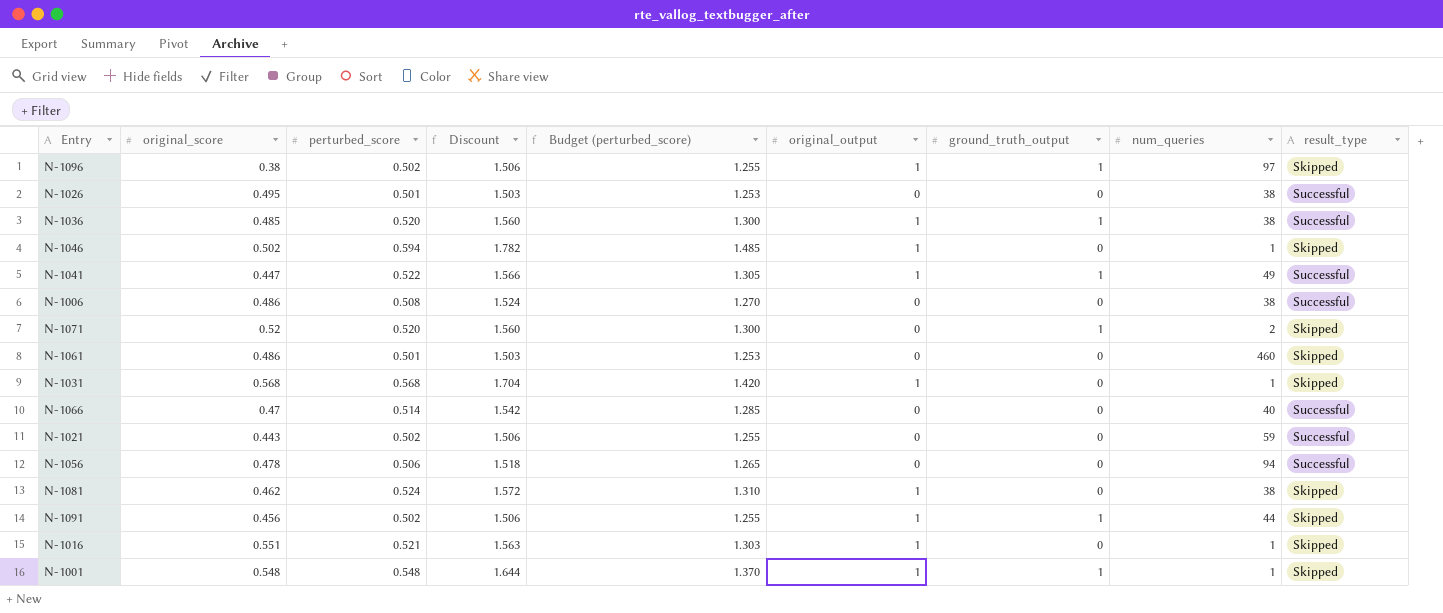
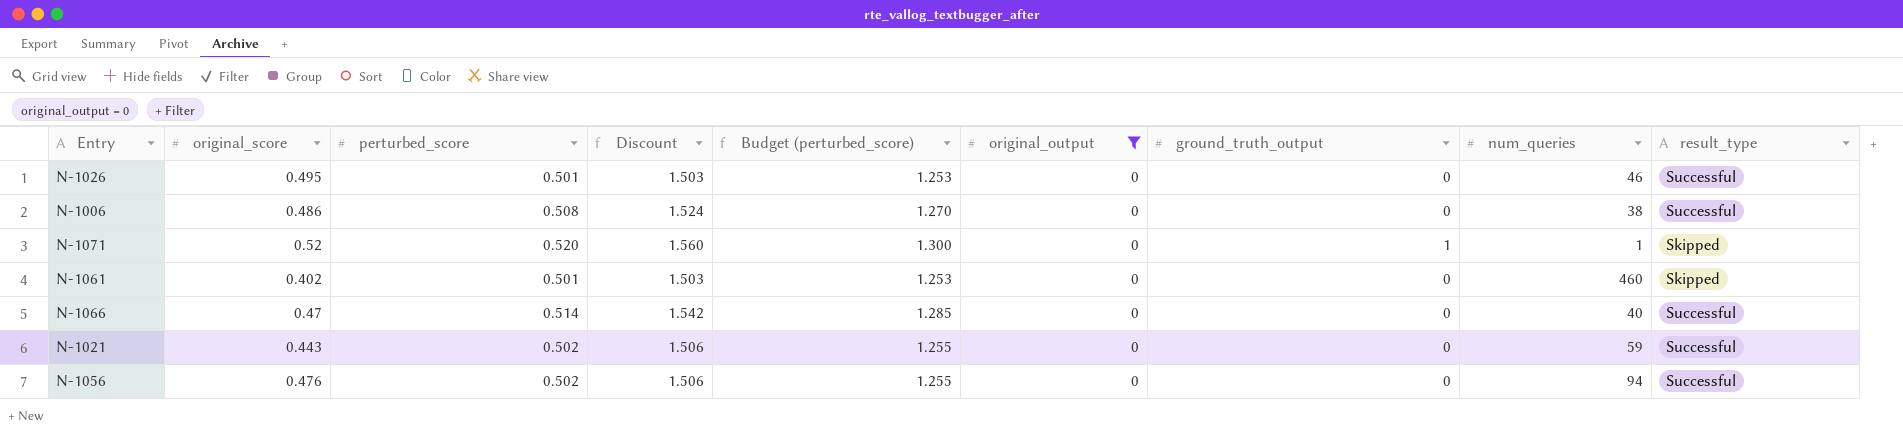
filter: none -> original_output = 0
N-1026 | num_queries: 38 -> 46
N-1071 | num_queries: 2 -> 1
N-1061 | original_score: 0.486 -> 0.402
N-1056 | original_score: 0.478 -> 0.476
N-1056 | perturbed_score: 0.506 -> 0.502
N-1056 | Discount: 1.518 -> 1.506
N-1056 | Budget (perturbed_score): 1.265 -> 1.255

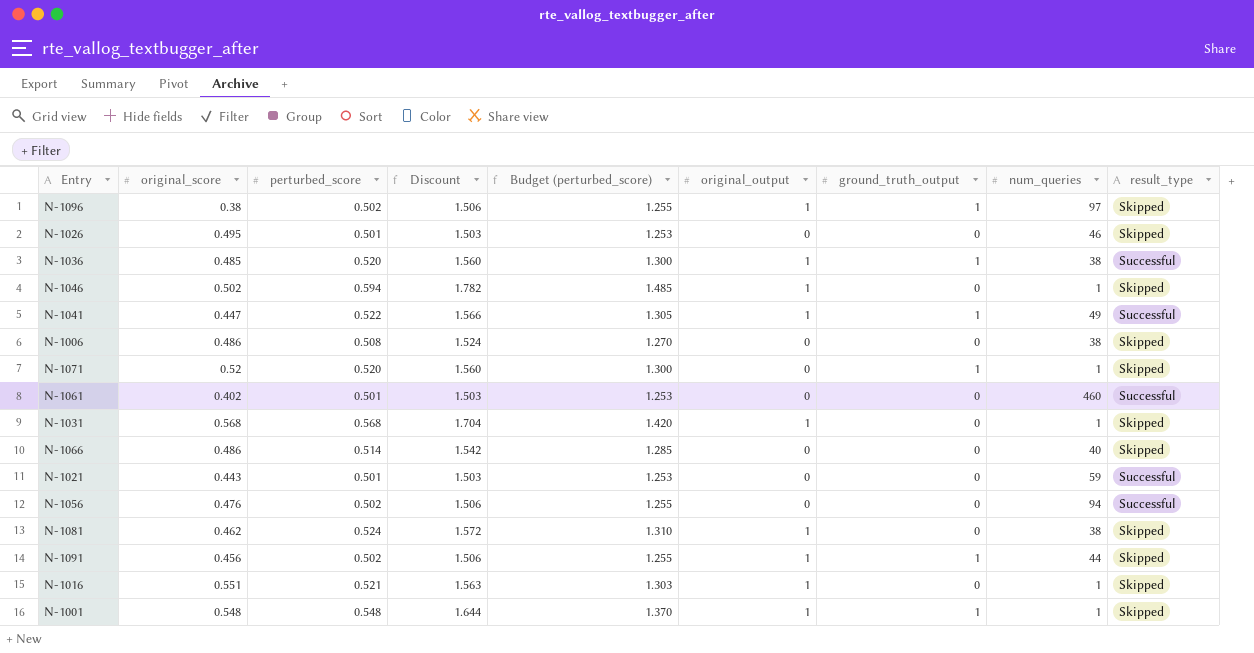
filter: original_output = 0 -> none
N-1026 | result_type: Successful -> Skipped
N-1006 | result_type: Successful -> Skipped
N-1061 | result_type: Skipped -> Successful
N-1066 | original_score: 0.47 -> 0.486
N-1066 | result_type: Successful -> Skipped
N-1021 | perturbed_score: 0.502 -> 0.501
N-1021 | Discount: 1.506 -> 1.503
N-1021 | Budget (perturbed_score): 1.255 -> 1.253

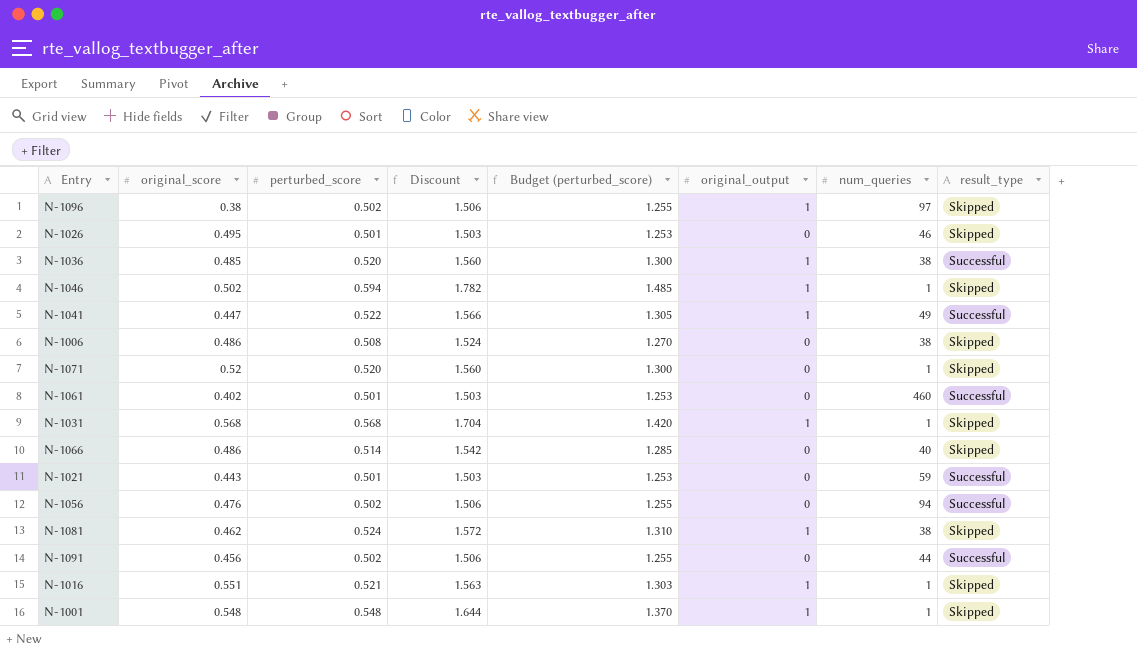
column ground_truth_output | position: 7 -> none
N-1091 | original_output: 1 -> 0
N-1091 | result_type: Skipped -> Successful

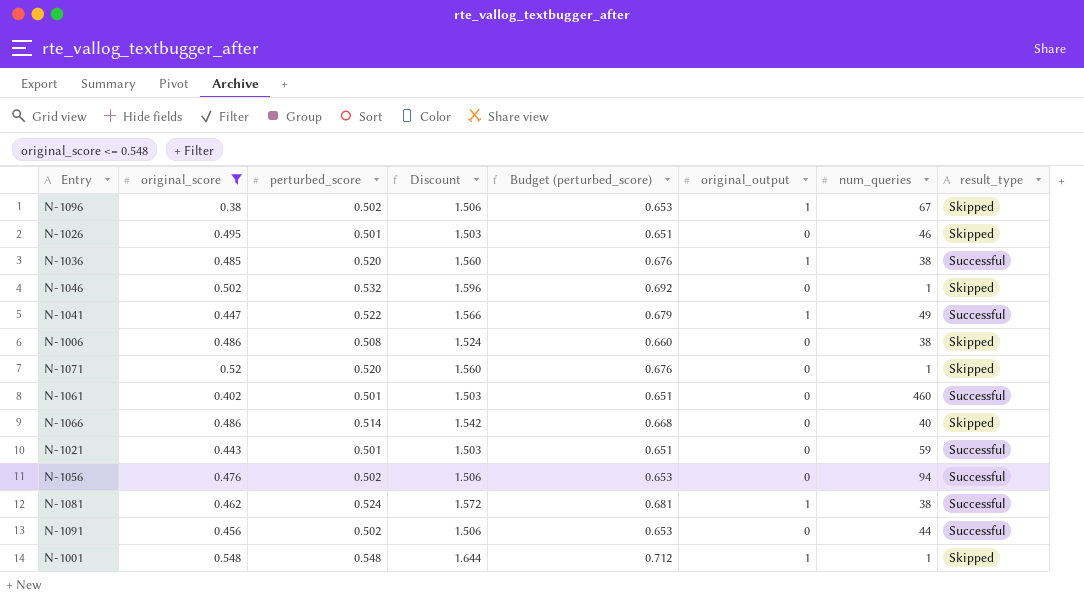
filter: none -> original_score <= 0.548
column Budget (perturbed_score) | formula: [perturbed_score] * 2.5 -> [perturbed_score] * 1.3
N-1096 | num_queries: 97 -> 67
N-1046 | perturbed_score: 0.594 -> 0.532
N-1046 | Discount: 1.782 -> 1.596
N-1046 | original_output: 1 -> 0
N-1081 | result_type: Skipped -> Successful

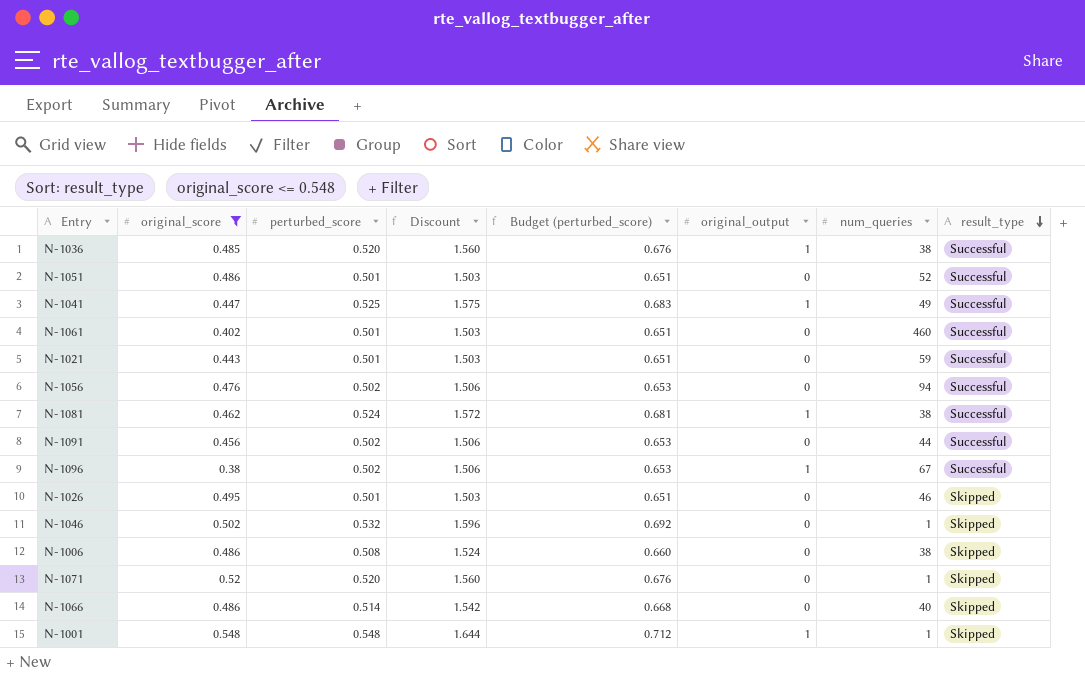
row order: none -> result_type descending
row N-1051: none -> 0.486 | 0.501 | 1.503 | 0.651 | 0 | 52 | Successful
N-1041 | perturbed_score: 0.522 -> 0.525
N-1041 | Discount: 1.566 -> 1.575
N-1041 | Budget (perturbed_score): 0.679 -> 0.683
N-1096 | result_type: Skipped -> Successful

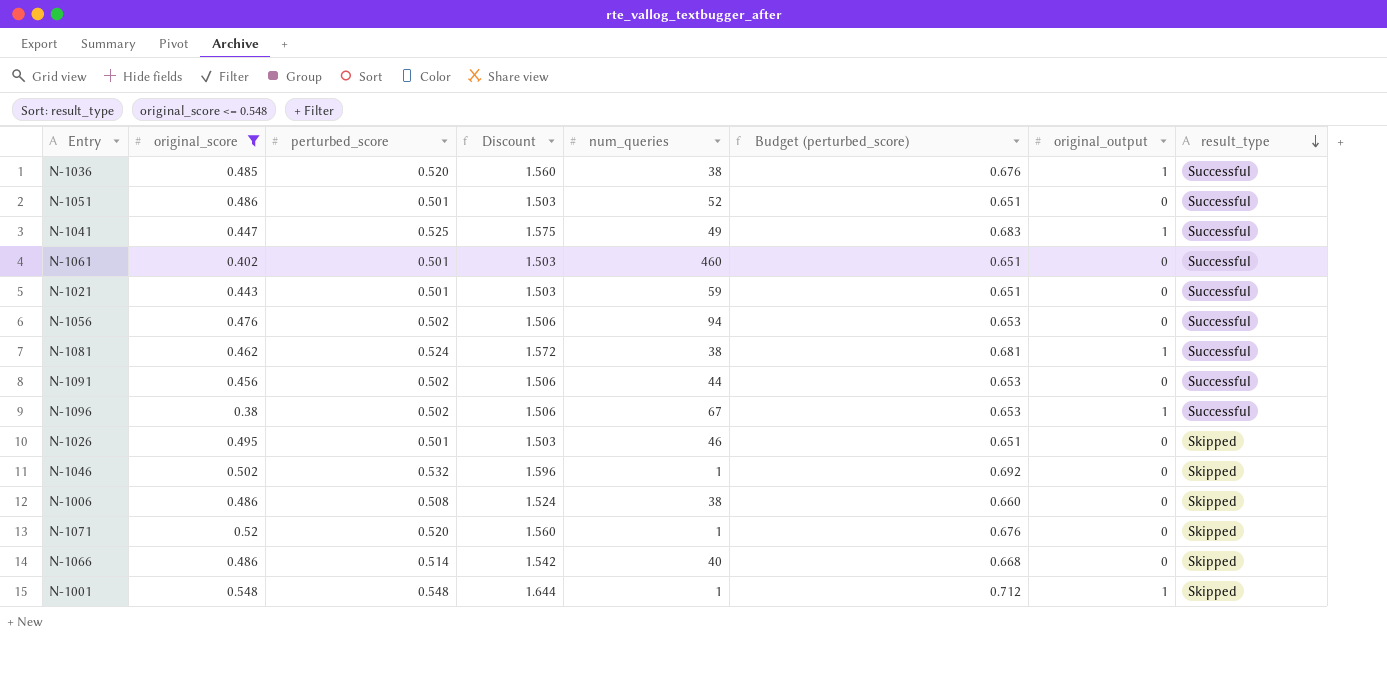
column num_queries | position: 7 -> 5

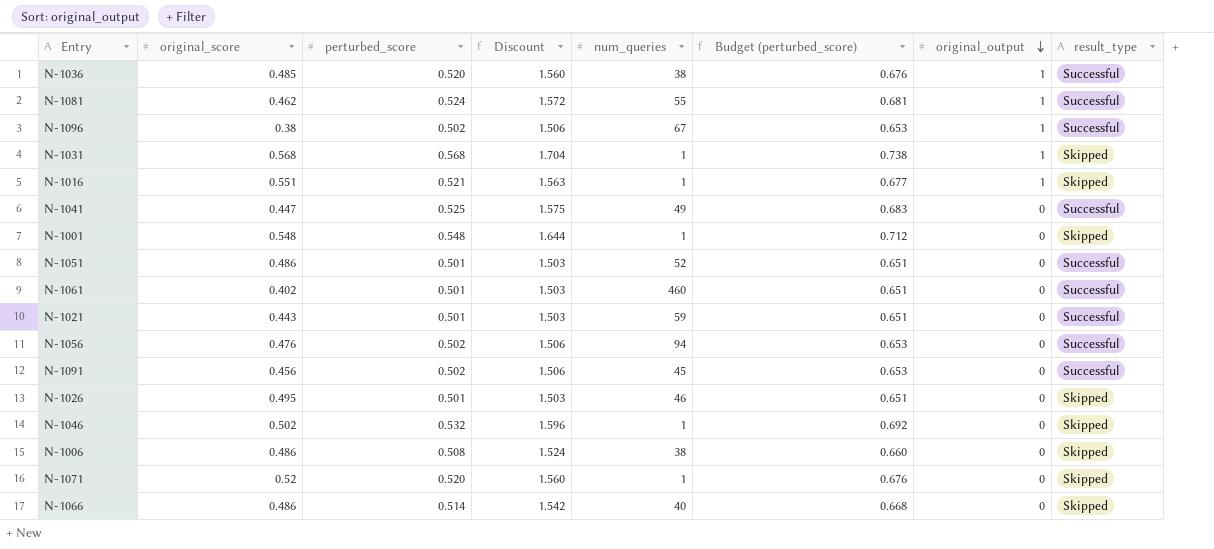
filter: original_score <= 0.548 -> none
row order: result_type descending -> original_output descending
N-1081 | num_queries: 38 -> 55
N-1041 | original_output: 1 -> 0
N-1001 | original_output: 1 -> 0
N-1091 | num_queries: 44 -> 45

